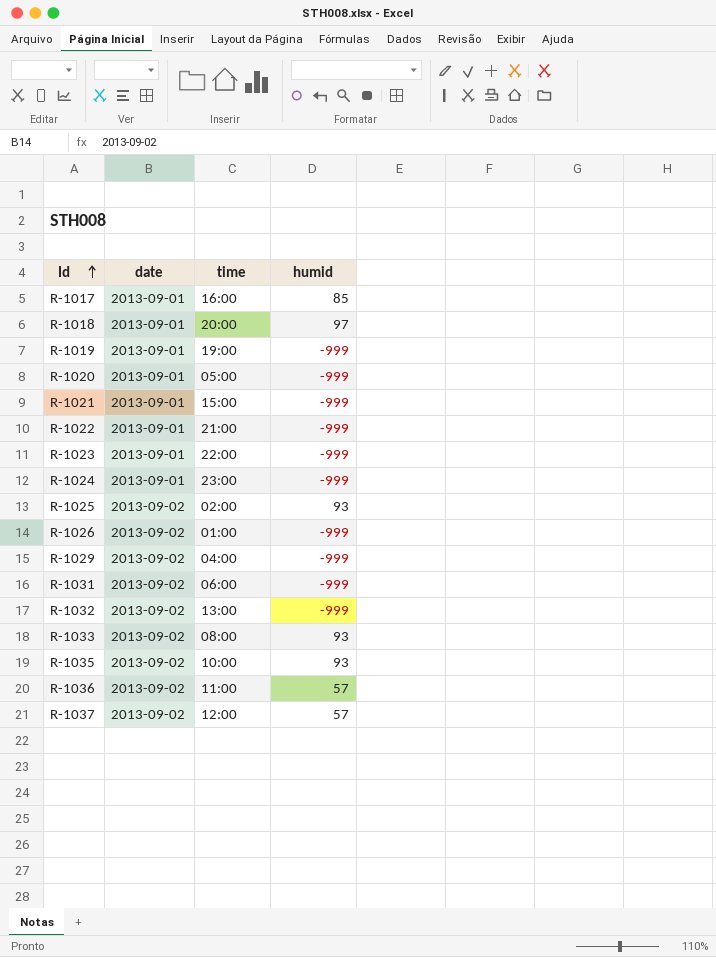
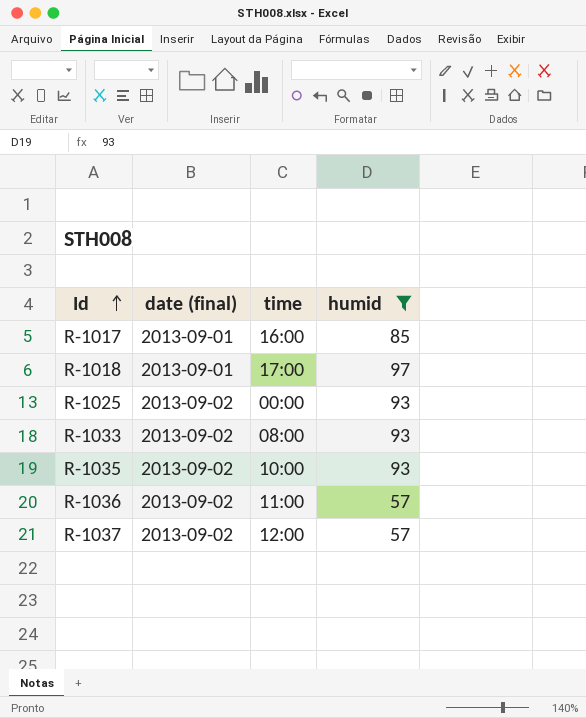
filter: none -> humid != -999
column name: date -> date (final)
R-1018 | time: 20:00 -> 17:00
R-1025 | time: 02:00 -> 00:00

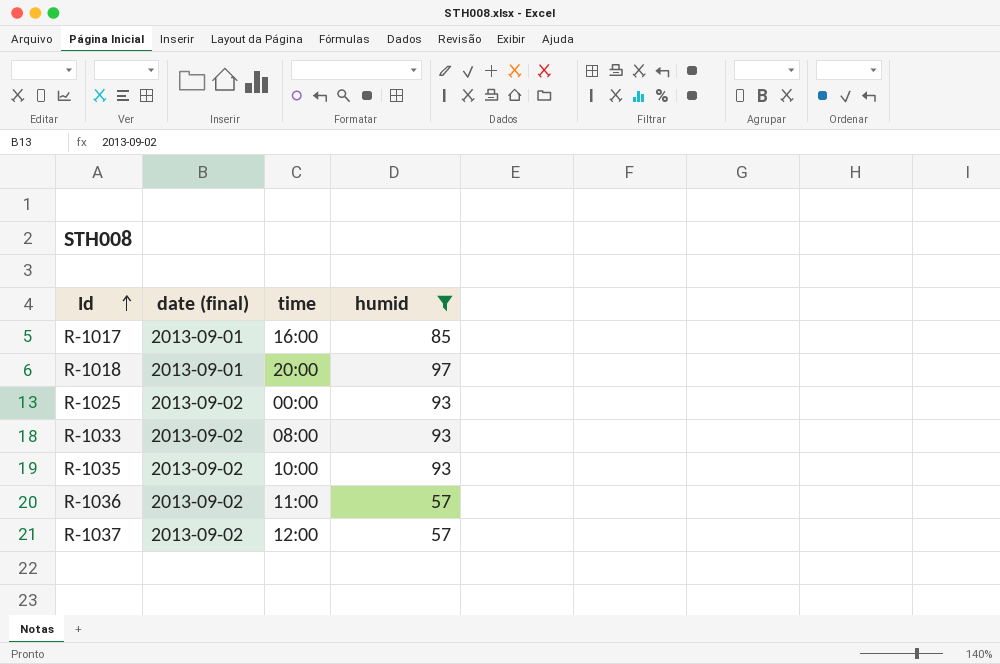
R-1018 | time: 17:00 -> 20:00

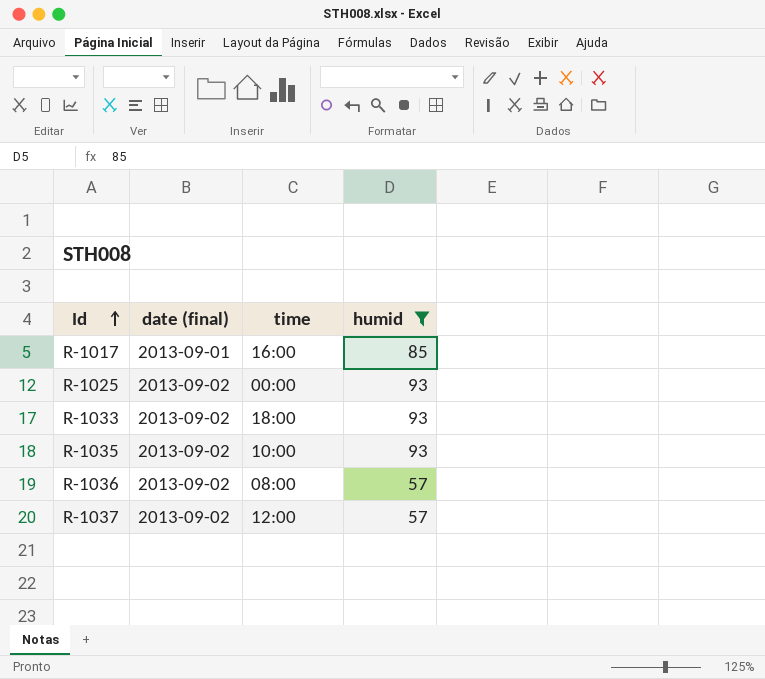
row R-1018: 2013-09-01 | 20:00 | 97 -> none
R-1033 | time: 08:00 -> 18:00
R-1036 | time: 11:00 -> 08:00

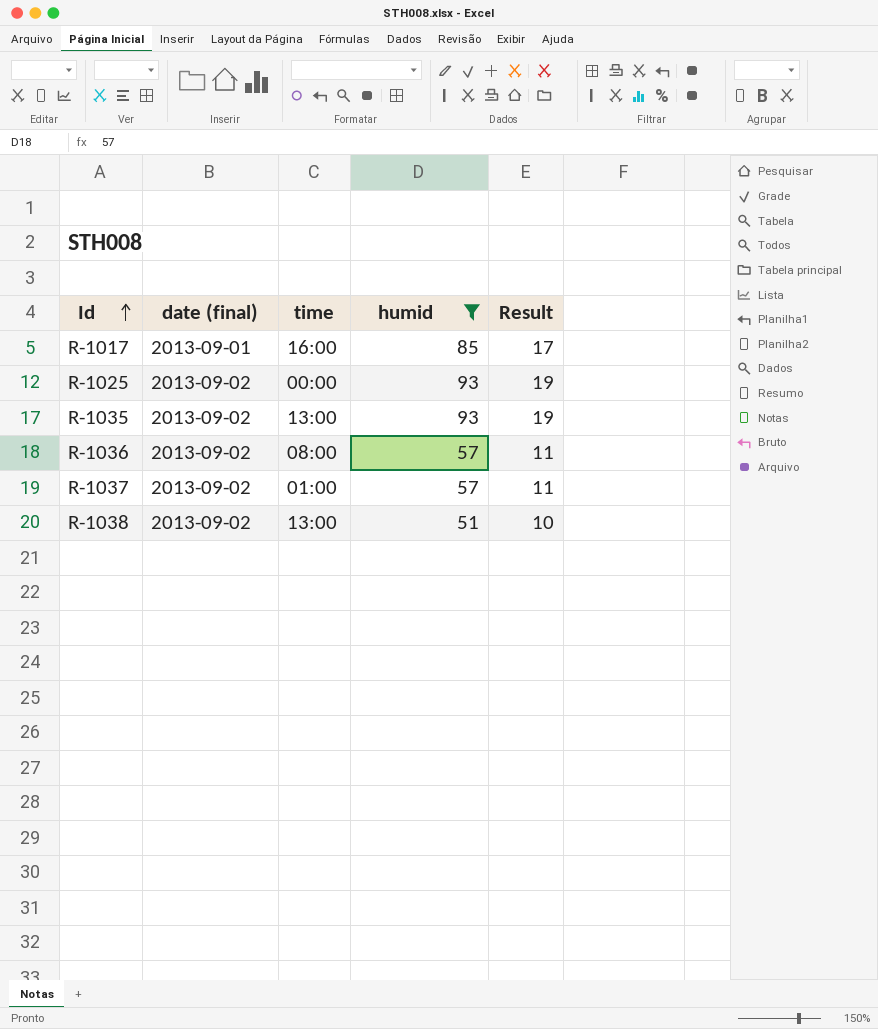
column Result | formula: none -> [humid] * 0.2
row R-1033: 2013-09-02 | 18:00 | 93 -> none
R-1035 | time: 10:00 -> 13:00
R-1037 | time: 12:00 -> 01:00
row R-1038: none -> 2013-09-02 | 13:00 | 51 | 10

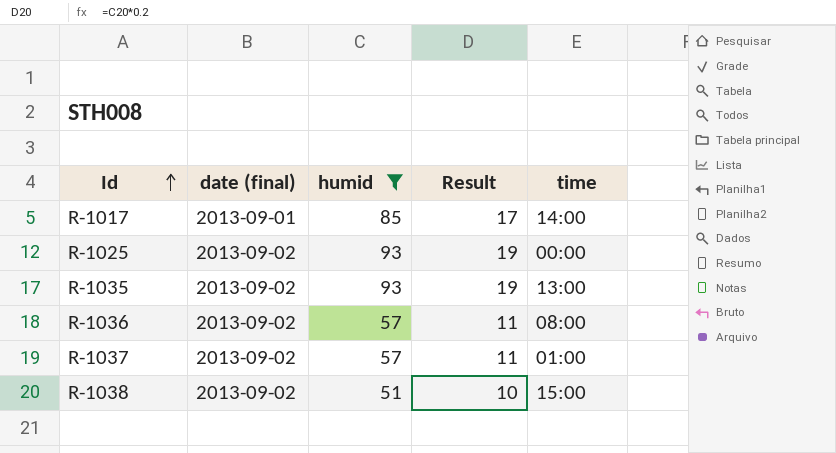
column time | position: 3 -> 5
R-1017 | time: 16:00 -> 14:00
R-1038 | time: 13:00 -> 15:00

